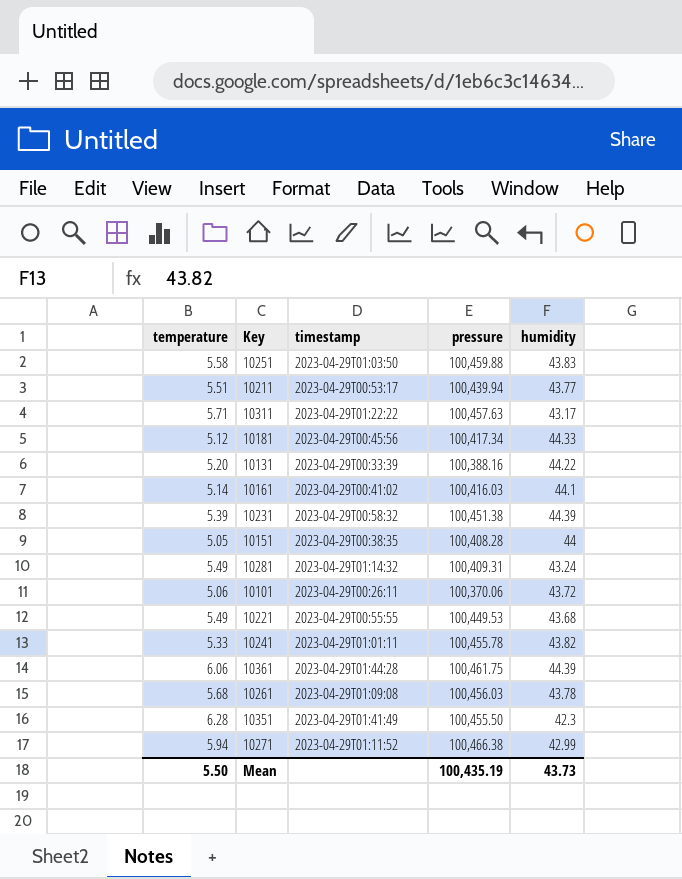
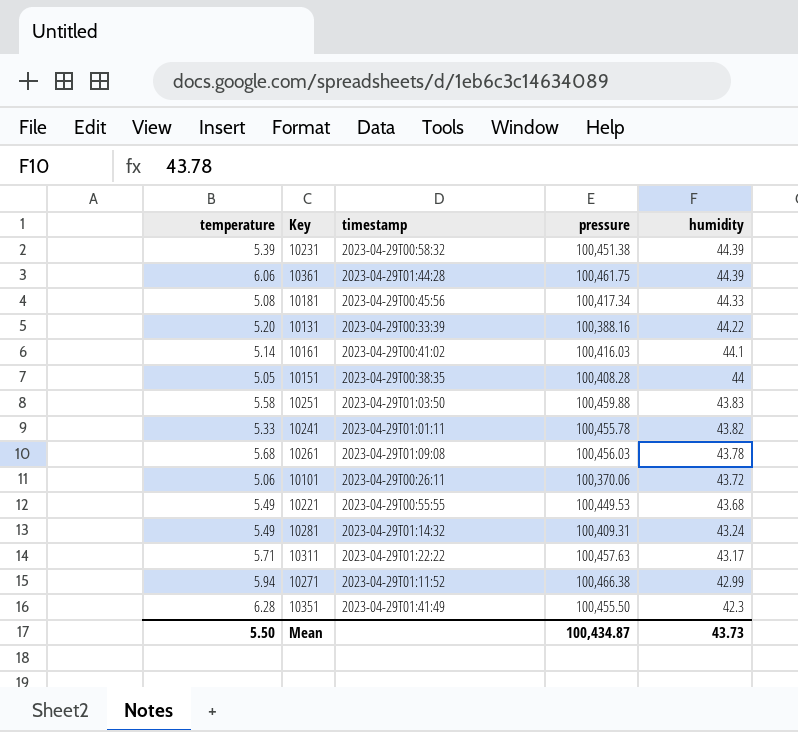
row order: none -> humidity descending
row 10211: 5.51 | 2023-04-29T00:53:17 | 100,439.94 | 43.77 -> none
10181 | temperature: 5.12 -> 5.08
Mean | pressure: 100,435.19 -> 100,434.87

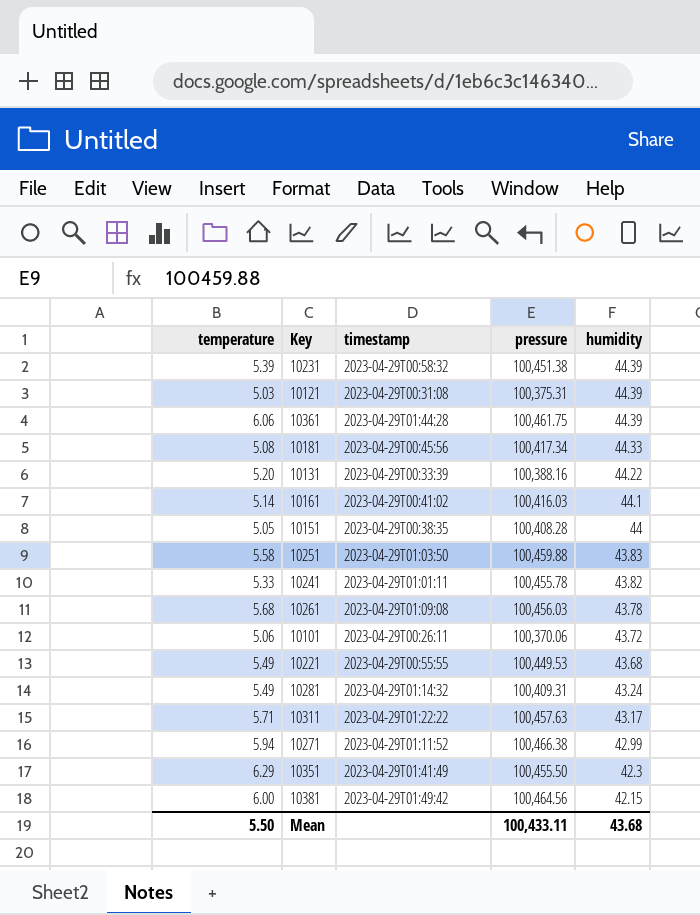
row 10121: none -> 5.03 | 2023-04-29T00:31:08 | 100,375.31 | 44.39
10351 | temperature: 6.28 -> 6.29
row 10381: none -> 6.00 | 2023-04-29T01:49:42 | 100,464.56 | 42.15
Mean | pressure: 100,434.87 -> 100,433.11
Mean | humidity: 43.73 -> 43.68

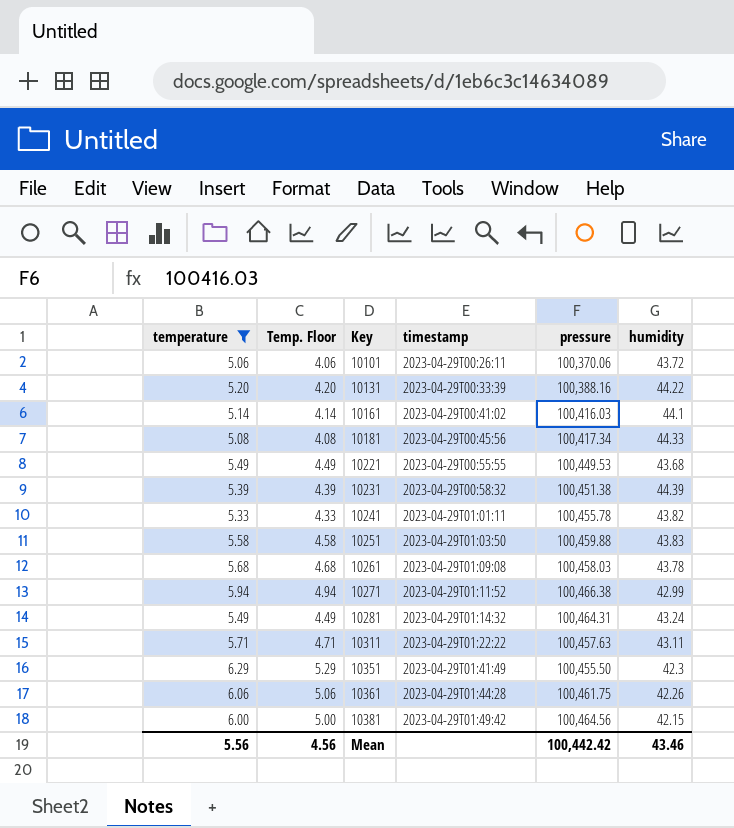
filter: none -> temperature >= 5.06
row order: humidity descending -> Key ascending
column Temp. Floor | formula: none -> [temperature] - 1
10261 | pressure: 100,456.03 -> 100,458.03
10281 | pressure: 100,409.31 -> 100,464.31
10311 | humidity: 43.17 -> 43.11
10361 | humidity: 44.39 -> 42.26
Mean | temperature: 5.50 -> 5.56
Mean | pressure: 100,433.11 -> 100,442.42
Mean | humidity: 43.68 -> 43.46

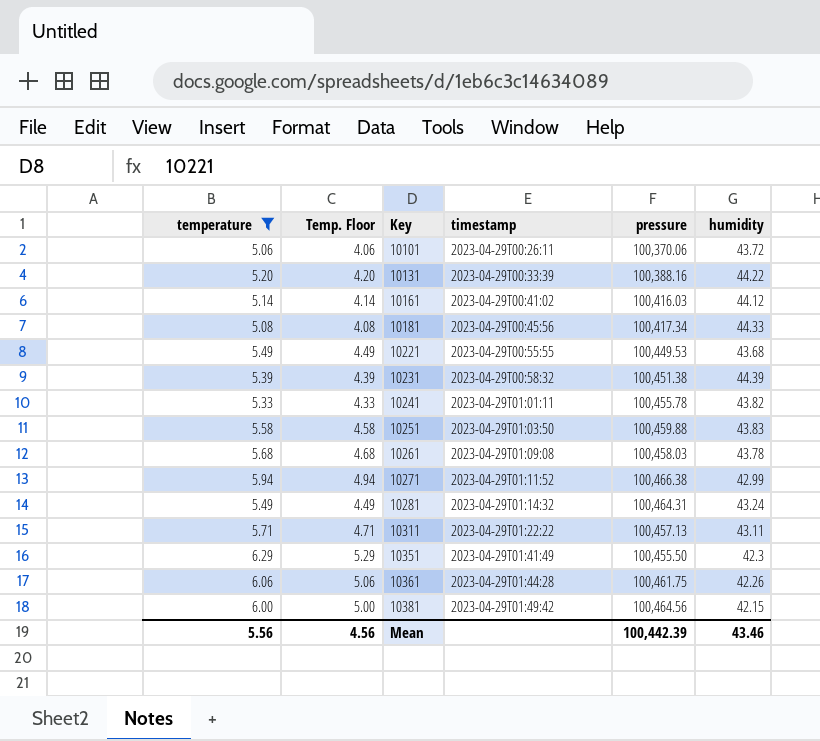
10161 | humidity: 44.1 -> 44.12
10311 | pressure: 100,457.63 -> 100,457.13
Mean | pressure: 100,442.42 -> 100,442.39

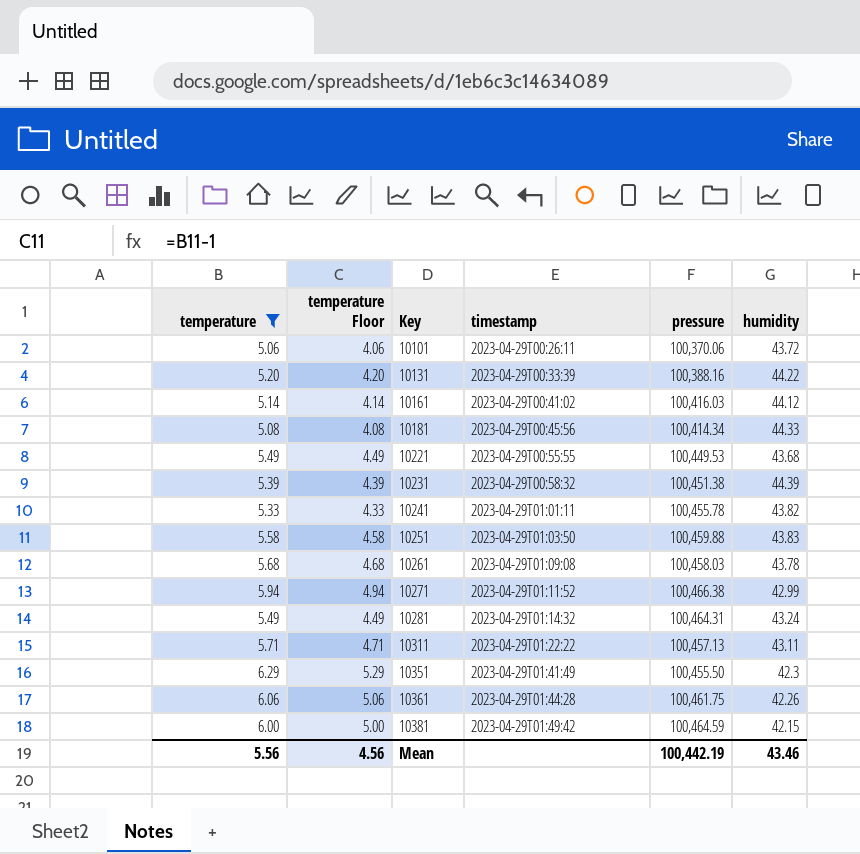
column name: Temp. Floor -> temperature Floor
10181 | pressure: 100,417.34 -> 100,414.34
10381 | pressure: 100,464.56 -> 100,464.59
Mean | pressure: 100,442.39 -> 100,442.19

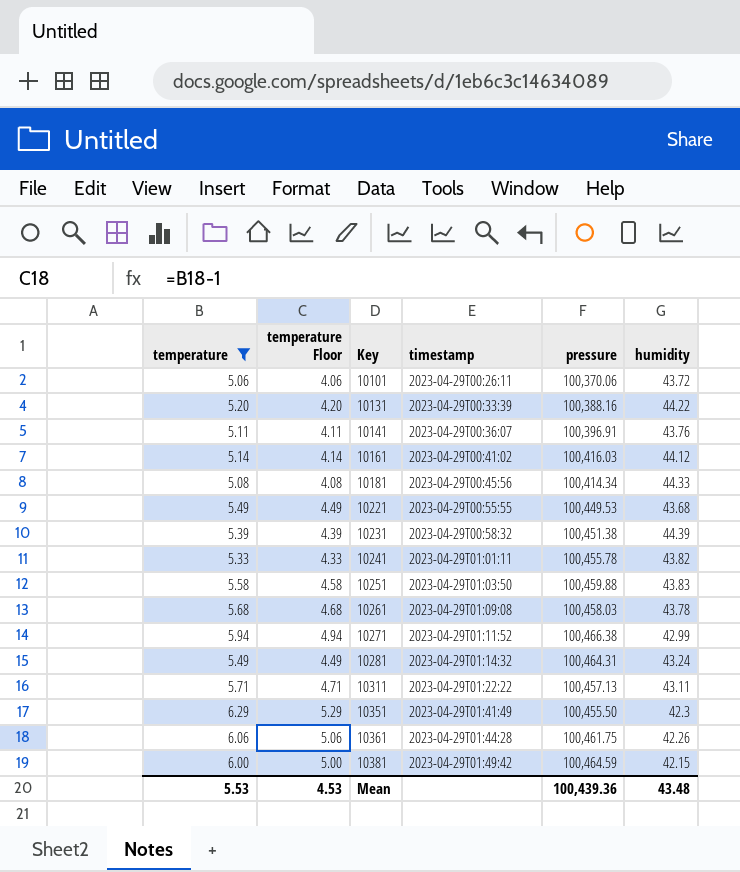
row 10141: none -> 5.11 | 4.11 | 2023-04-29T00:36:07 | 100,396.91 | 43.76
Mean | temperature: 5.56 -> 5.53
Mean | temperature Floor: 4.56 -> 4.53
Mean | pressure: 100,442.19 -> 100,439.36
Mean | humidity: 43.46 -> 43.48

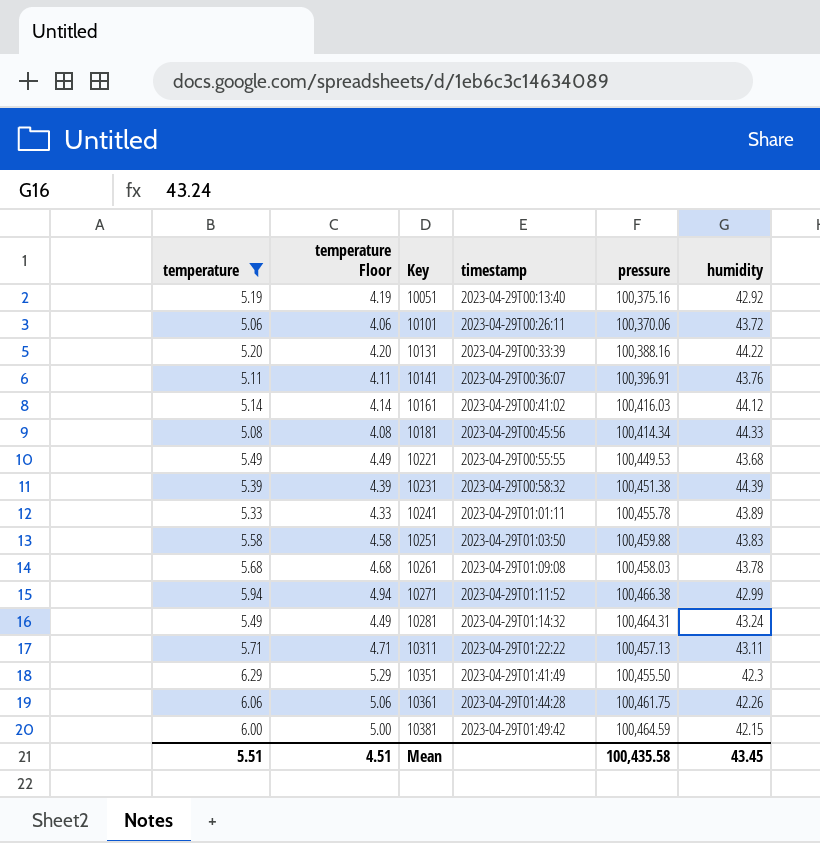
row 10051: none -> 5.19 | 4.19 | 2023-04-29T00:13:40 | 100,375.16 | 42.92
10241 | humidity: 43.82 -> 43.89
Mean | temperature: 5.53 -> 5.51
Mean | temperature Floor: 4.53 -> 4.51
Mean | pressure: 100,439.36 -> 100,435.58
Mean | humidity: 43.48 -> 43.45

